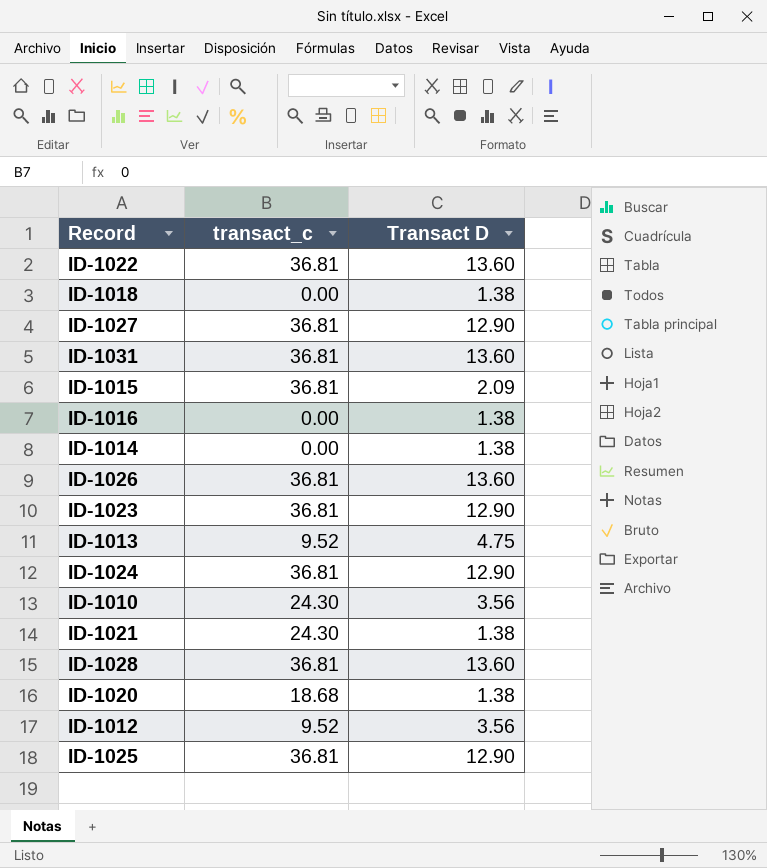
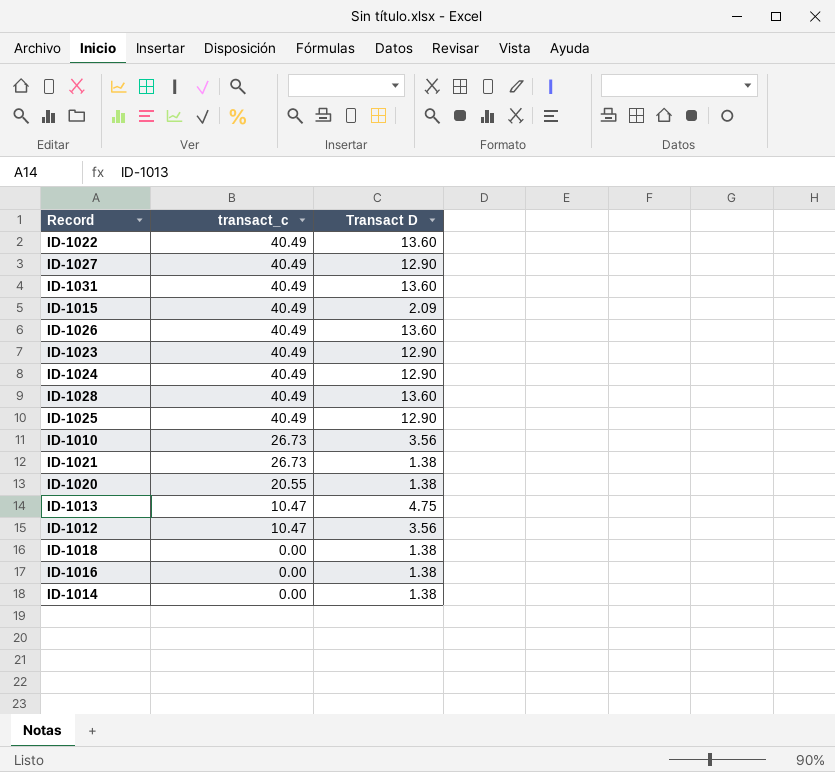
row order: none -> transact_c descending
ID-1022 | transact_c: 36.81 -> 40.49
ID-1027 | transact_c: 36.81 -> 40.49
ID-1031 | transact_c: 36.81 -> 40.49
ID-1015 | transact_c: 36.81 -> 40.49
ID-1026 | transact_c: 36.81 -> 40.49
ID-1023 | transact_c: 36.81 -> 40.49
ID-1024 | transact_c: 36.81 -> 40.49
ID-1028 | transact_c: 36.81 -> 40.49
ID-1025 | transact_c: 36.81 -> 40.49
ID-1010 | transact_c: 24.30 -> 26.73
ID-1021 | transact_c: 24.30 -> 26.73
ID-1020 | transact_c: 18.68 -> 20.55
ID-1013 | transact_c: 9.52 -> 10.47
ID-1012 | transact_c: 9.52 -> 10.47

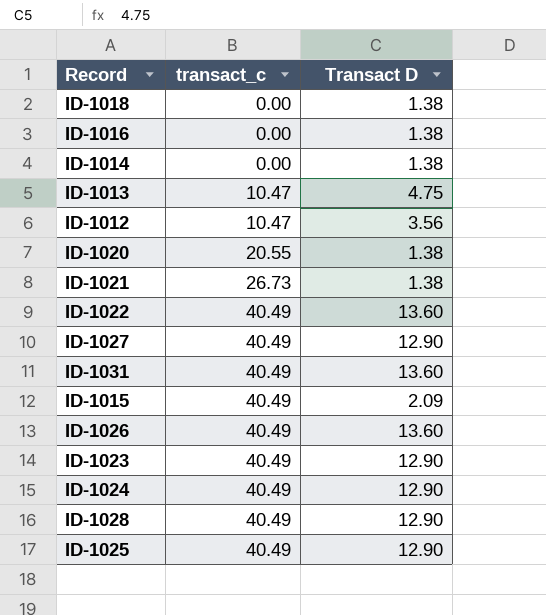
row order: transact_c descending -> transact_c ascending
row ID-1010: 26.73 | 3.56 -> none
ID-1028 | Transact D: 13.60 -> 12.90

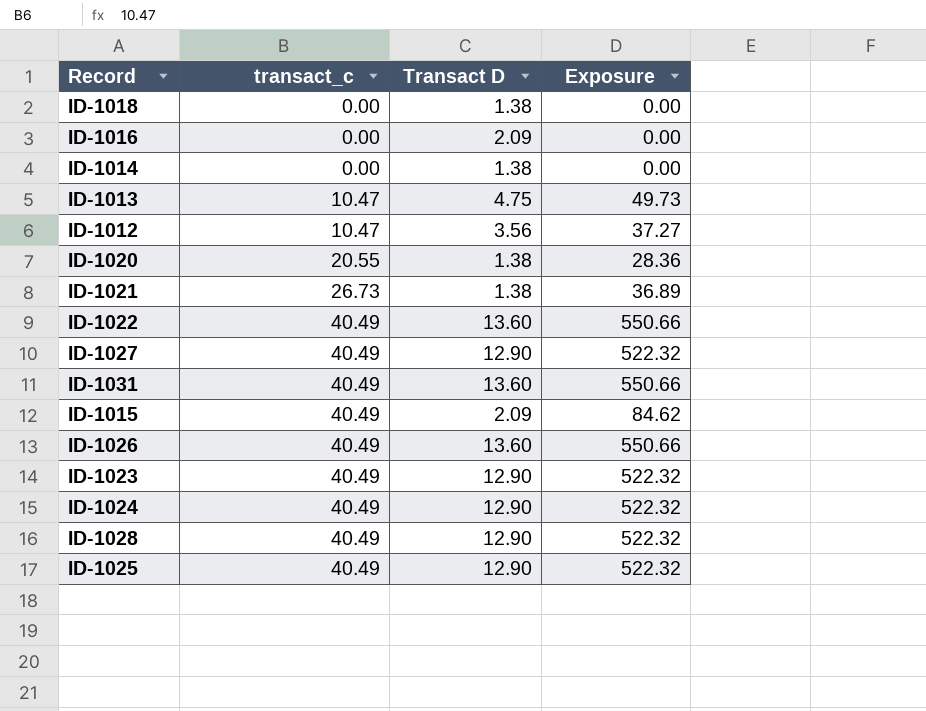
column Exposure | formula: none -> [transact_c] * [Transact D]
ID-1016 | Transact D: 1.38 -> 2.09

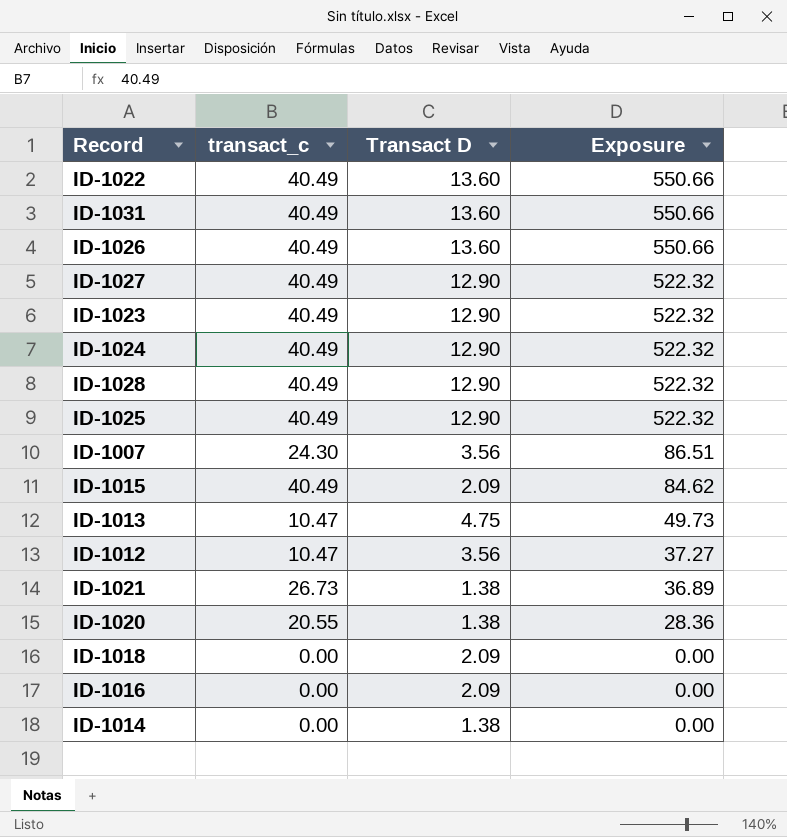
row order: transact_c ascending -> Exposure descending
row ID-1007: none -> 24.30 | 3.56 | 86.51
ID-1018 | Transact D: 1.38 -> 2.09

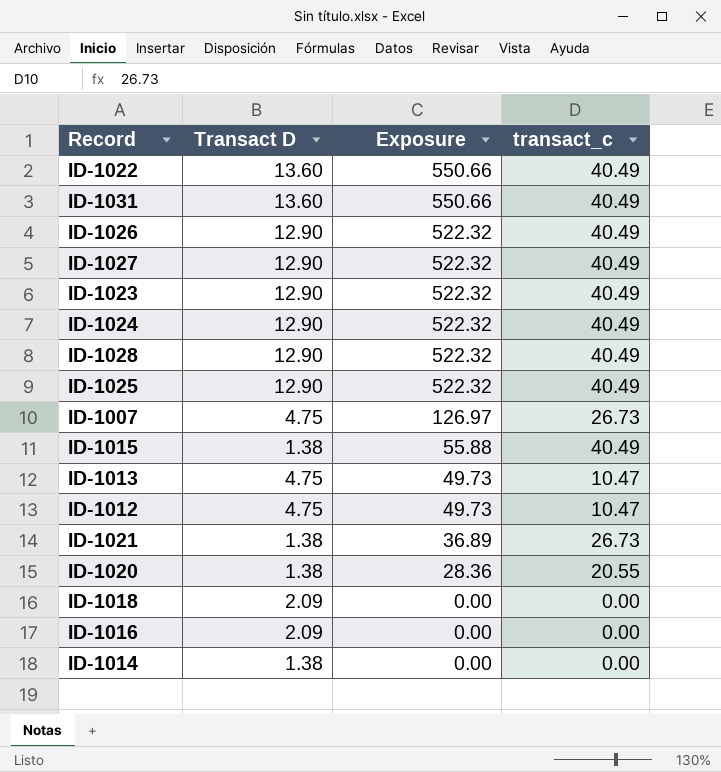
column transact_c | position: 2 -> 4
ID-1026 | Transact D: 13.60 -> 12.90
ID-1026 | Exposure: 550.66 -> 522.32
ID-1007 | Transact D: 3.56 -> 4.75
ID-1007 | Exposure: 86.51 -> 126.97
ID-1007 | transact_c: 24.30 -> 26.73
ID-1015 | Transact D: 2.09 -> 1.38
ID-1015 | Exposure: 84.62 -> 55.88
ID-1012 | Transact D: 3.56 -> 4.75
ID-1012 | Exposure: 37.27 -> 49.73

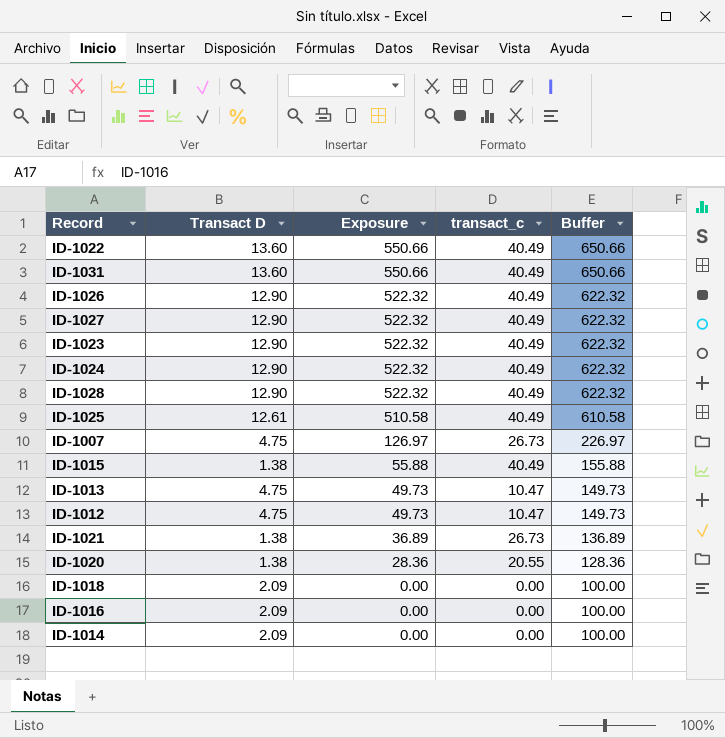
column Buffer | formula: none -> [Exposure] + 100
ID-1025 | Transact D: 12.90 -> 12.61
ID-1025 | Exposure: 522.32 -> 510.58
ID-1014 | Transact D: 1.38 -> 2.09

